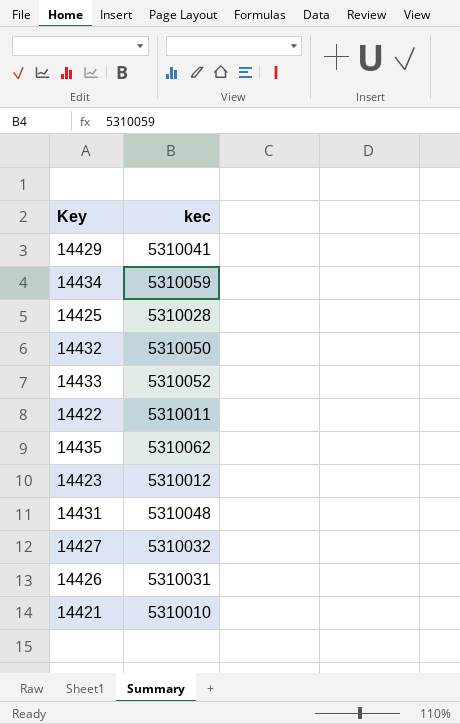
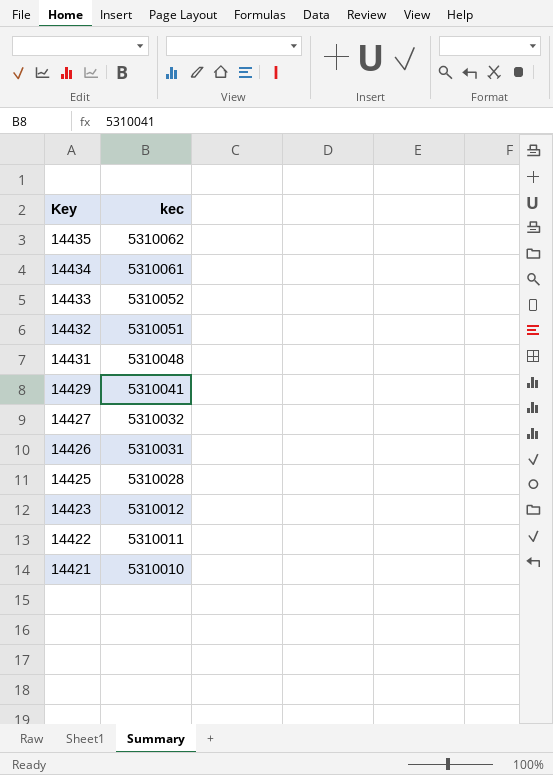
row order: none -> Key descending
14434 | kec: 5310059 -> 5310061
14432 | kec: 5310050 -> 5310051

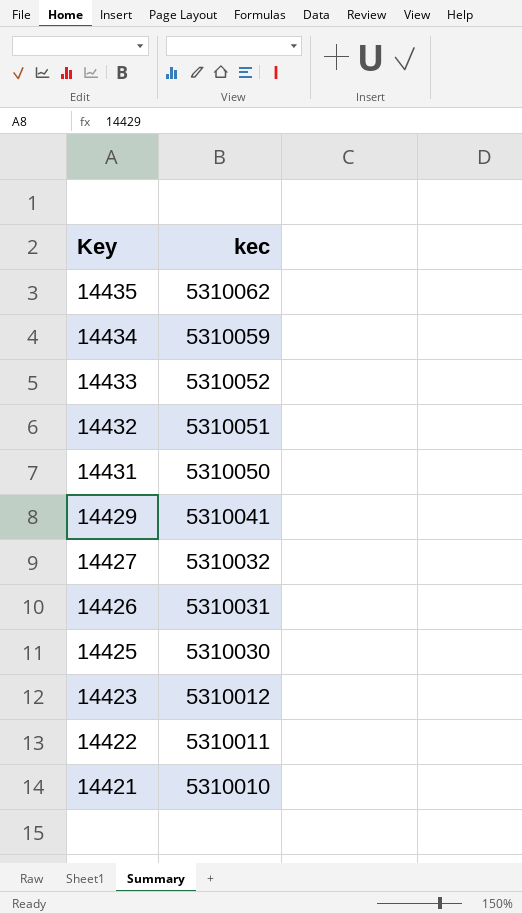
14434 | kec: 5310061 -> 5310059
14431 | kec: 5310048 -> 5310050
14425 | kec: 5310028 -> 5310030

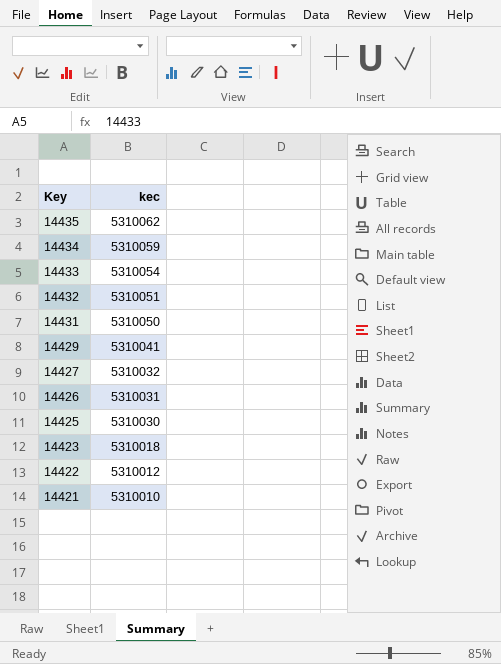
14433 | kec: 5310052 -> 5310054
14423 | kec: 5310012 -> 5310018
14422 | kec: 5310011 -> 5310012

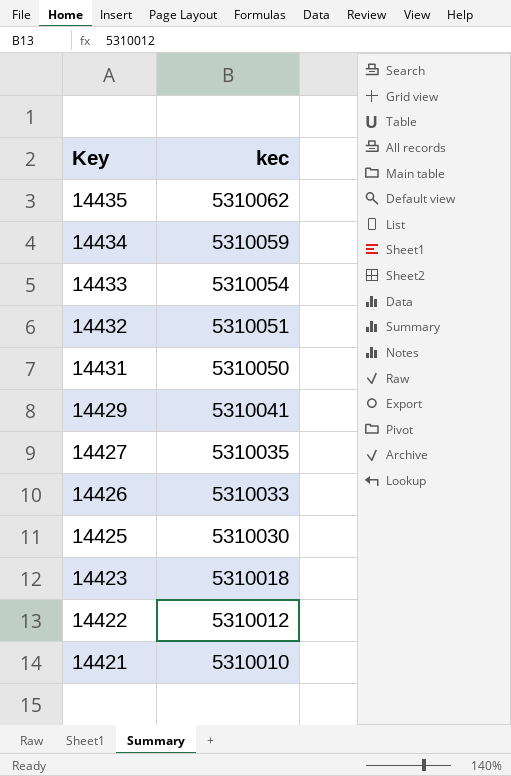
14427 | kec: 5310032 -> 5310035
14426 | kec: 5310031 -> 5310033

